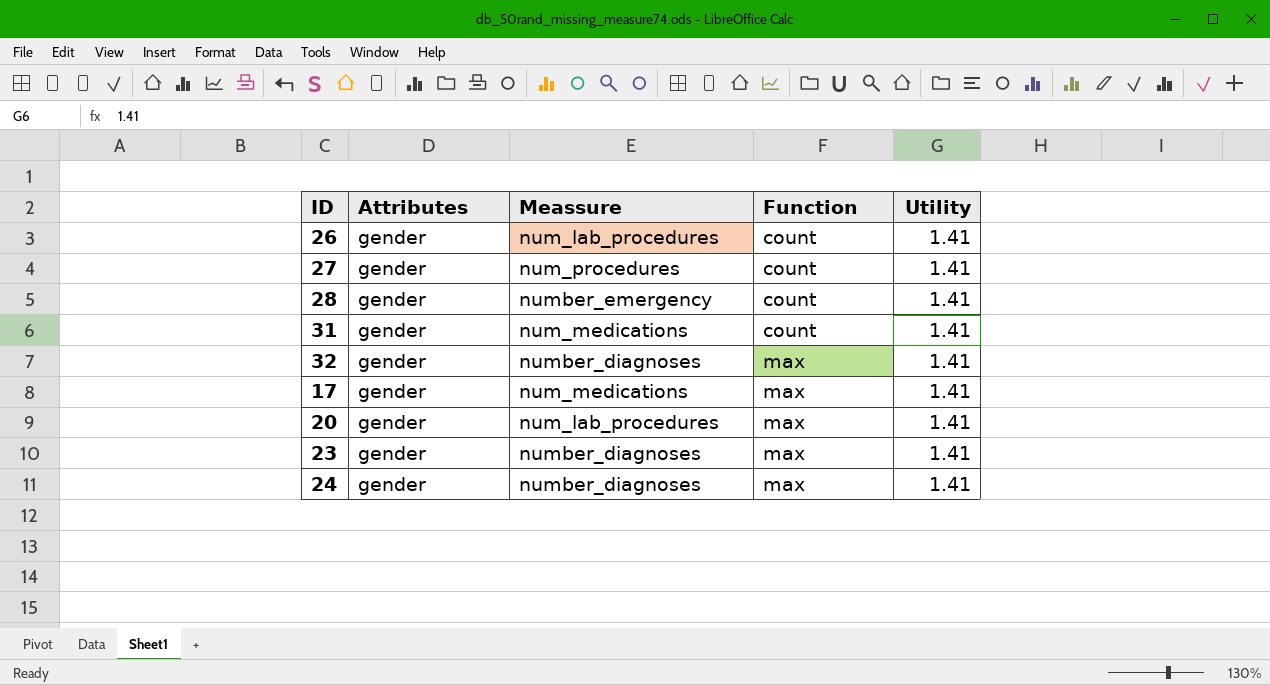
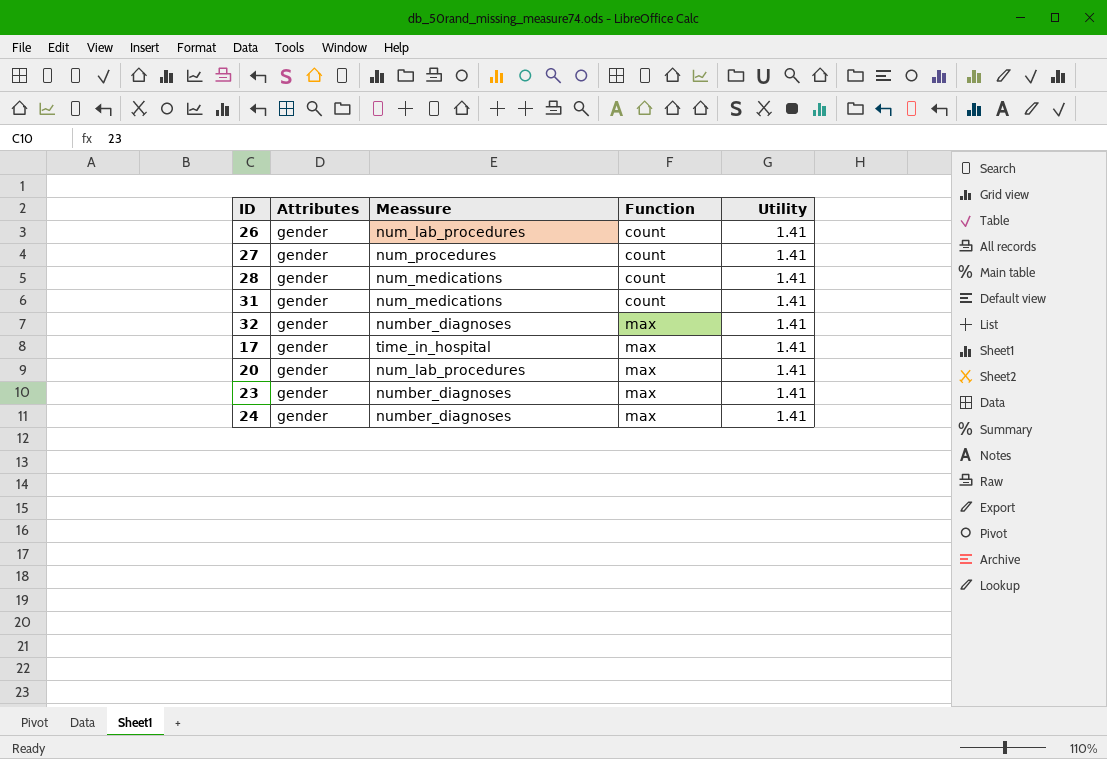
28 | Meassure: number_emergency -> num_medications
17 | Meassure: num_medications -> time_in_hospital

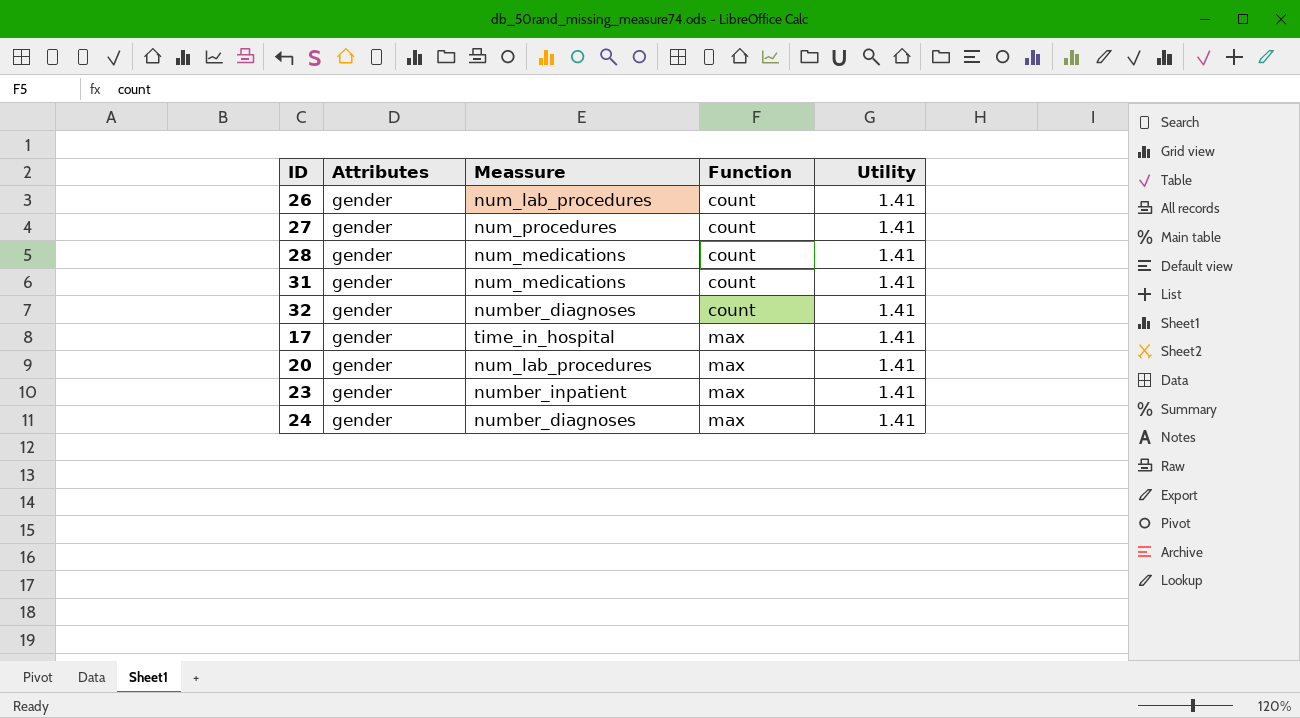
32 | Function: max -> count
23 | Meassure: number_diagnoses -> number_inpatient

